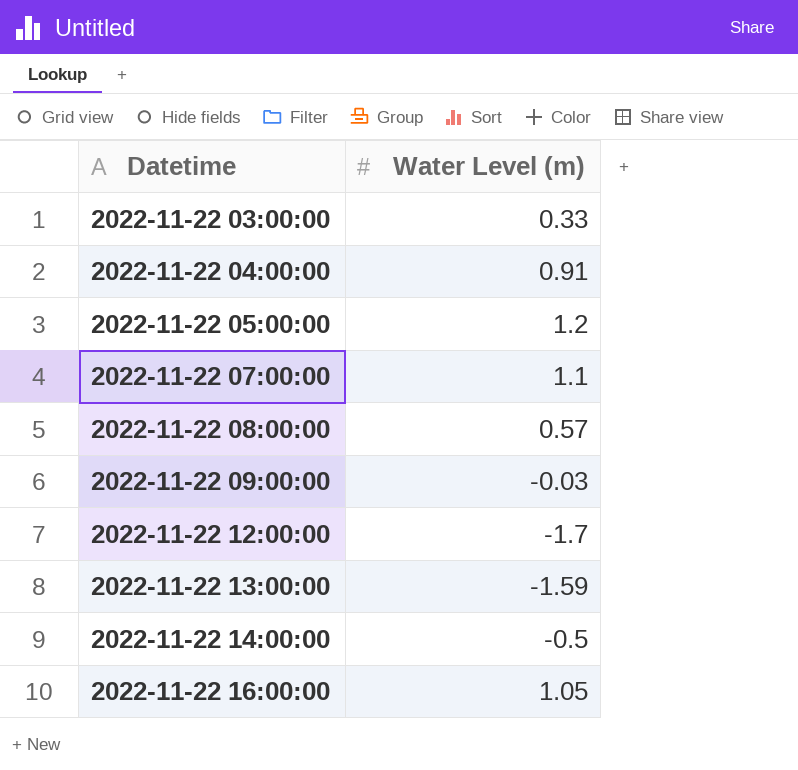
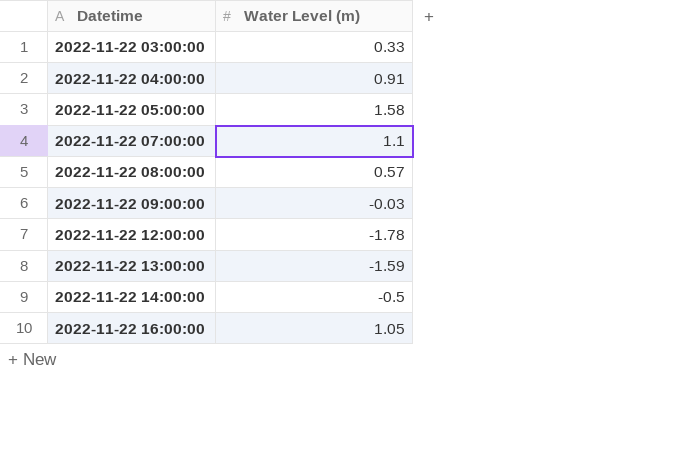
2022-11-22 05:00:00 | Water Level (m): 1.2 -> 1.58
2022-11-22 12:00:00 | Water Level (m): -1.7 -> -1.78

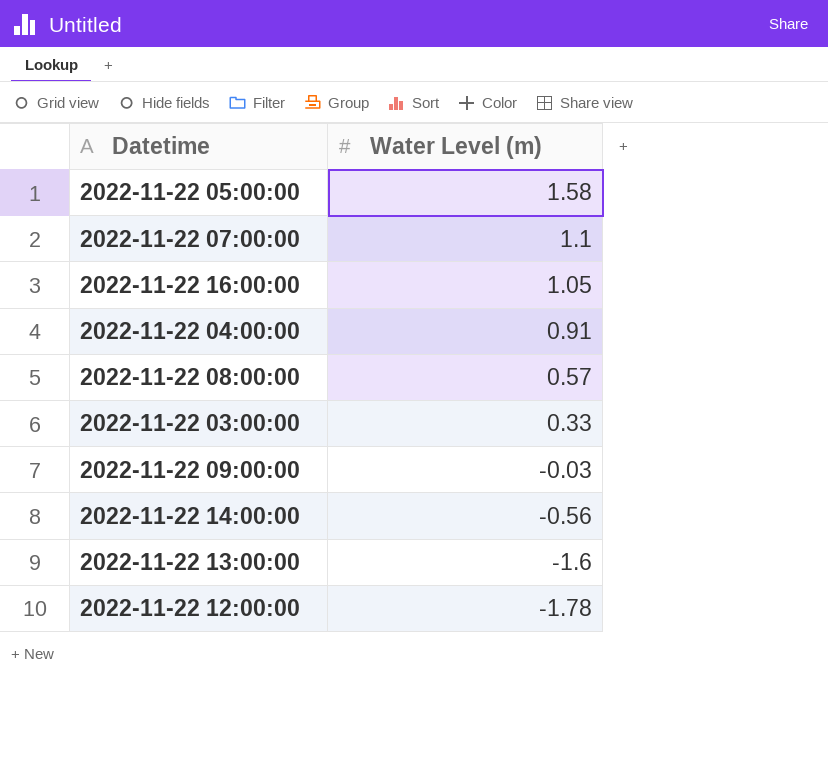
row order: Datetime ascending -> Water Level (m) descending
2022-11-22 14:00:00 | Water Level (m): -0.5 -> -0.56
2022-11-22 13:00:00 | Water Level (m): -1.59 -> -1.6

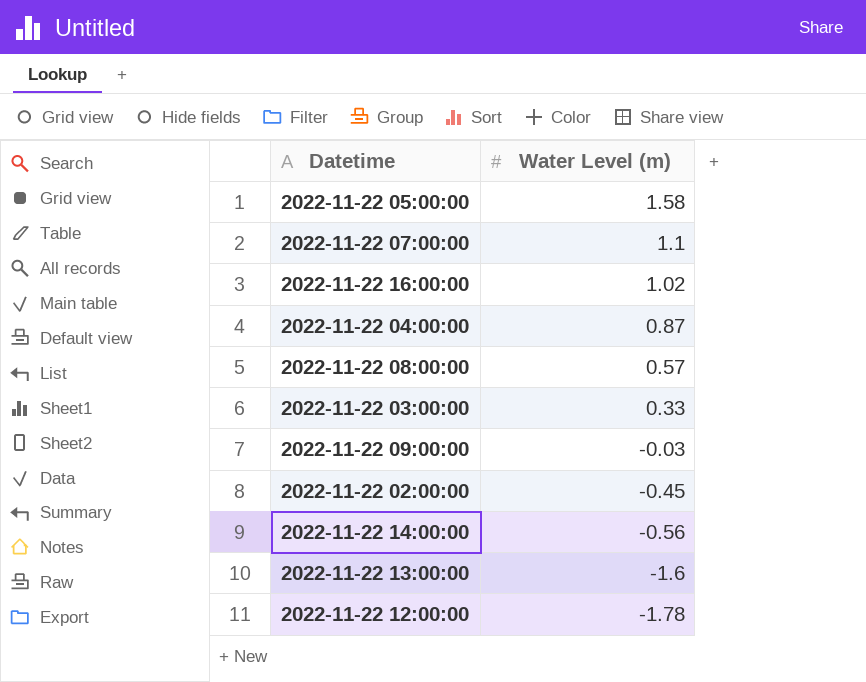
2022-11-22 16:00:00 | Water Level (m): 1.05 -> 1.02
2022-11-22 04:00:00 | Water Level (m): 0.91 -> 0.87
row 2022-11-22 02:00:00: none -> -0.45

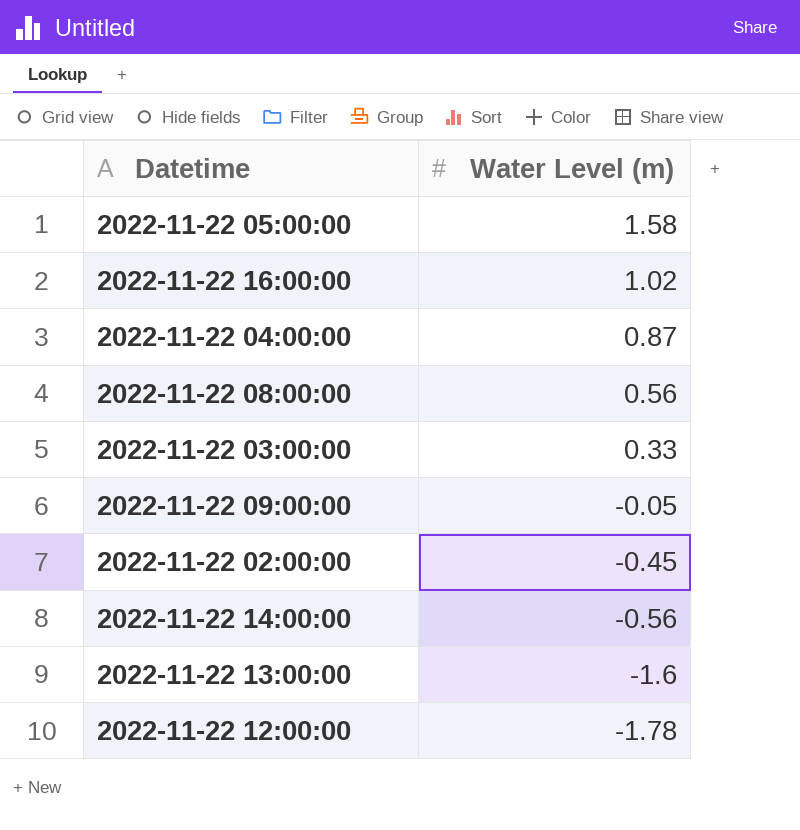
row 2022-11-22 07:00:00: 1.1 -> none
2022-11-22 08:00:00 | Water Level (m): 0.57 -> 0.56
2022-11-22 09:00:00 | Water Level (m): -0.03 -> -0.05

